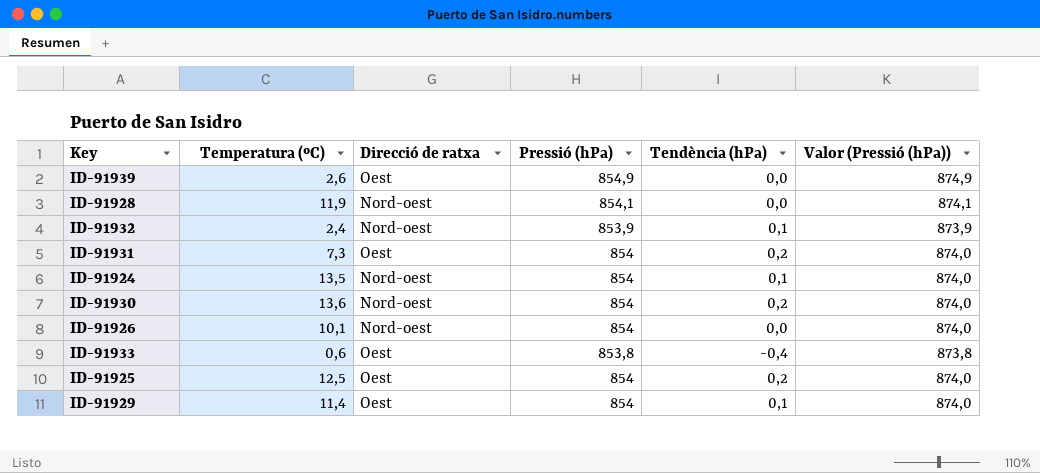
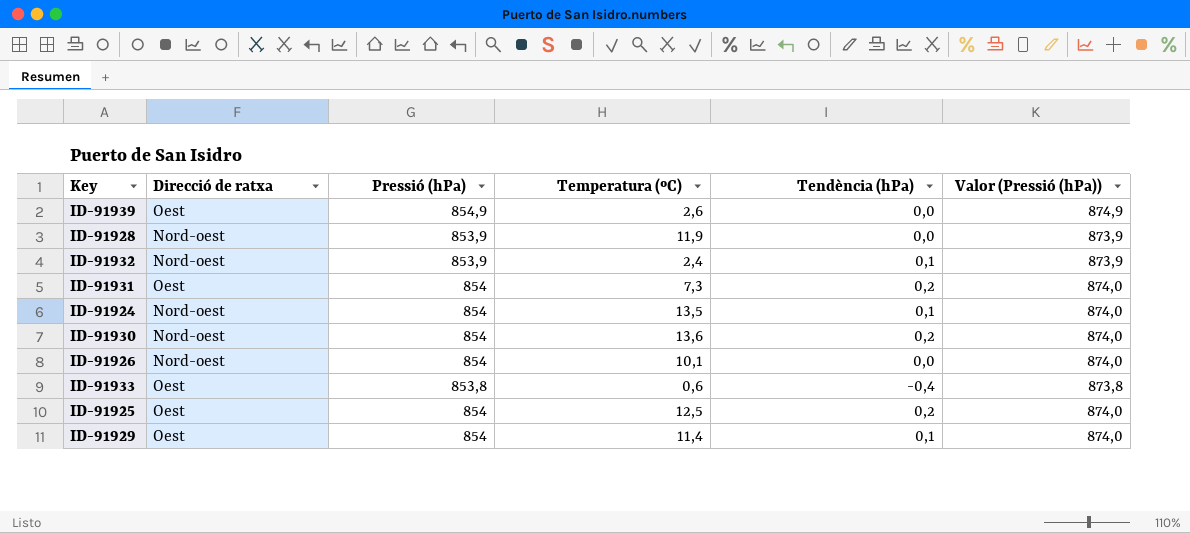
column Temperatura (ºC) | position: 2 -> 4
ID-91928 | Pressió (hPa): 854,1 -> 853,9
ID-91928 | Valor (Pressió (hPa)): 874,1 -> 873,9

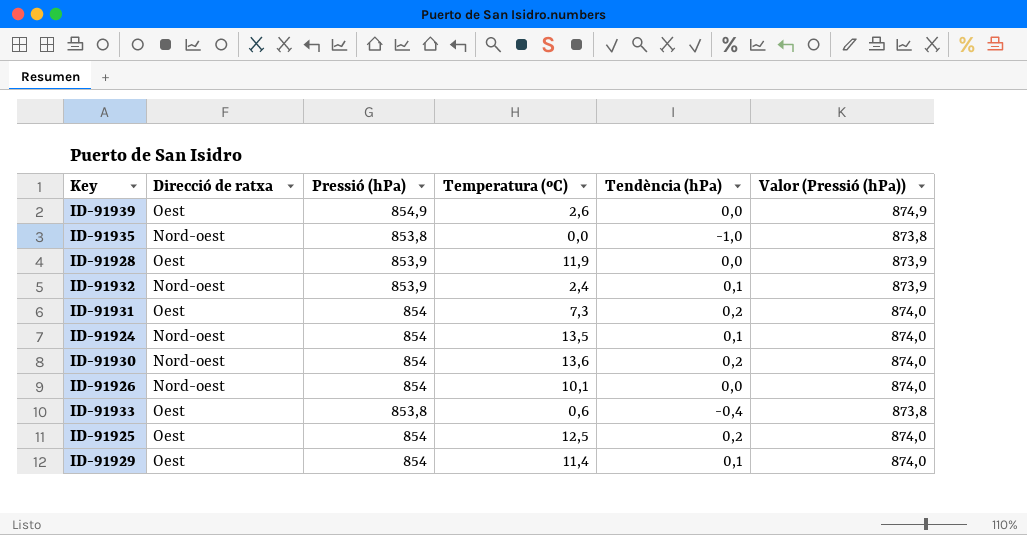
row ID-91935: none -> Nord-oest | 853,8 | 0,0 | -1,0 | 873,8
ID-91928 | Direcció de ratxa: Nord-oest -> Oest

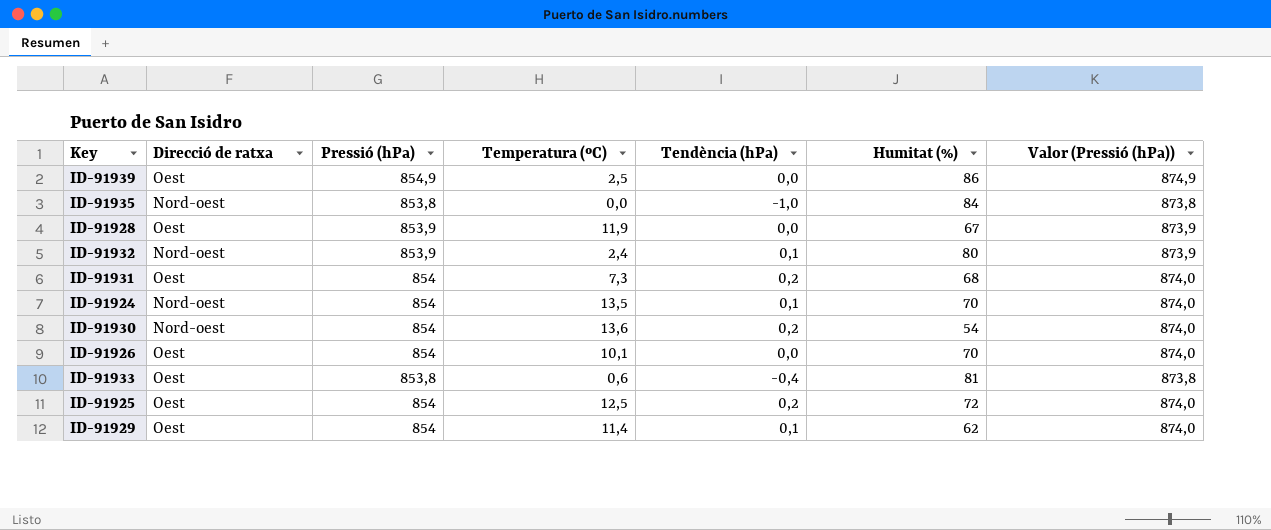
column Humitat (%) | position: none -> 6
ID-91939 | Temperatura (ºC): 2,6 -> 2,5
ID-91926 | Direcció de ratxa: Nord-oest -> Oest

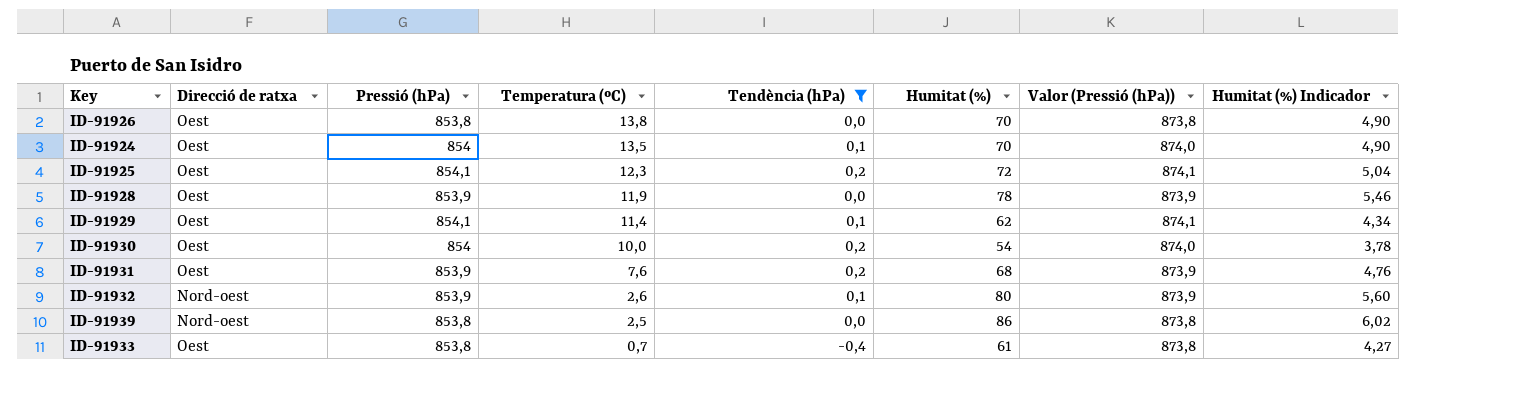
filter: none -> Tendència (hPa) != -1,0
row order: none -> Temperatura (ºC) descending
column Humitat (%) Indicador | formula: none -> [Humitat (%)] * 0,07
ID-91926 | Pressió (hPa): 854 -> 853,8
ID-91926 | Temperatura (ºC): 10,1 -> 13,8
ID-91926 | Valor (Pressió (hPa)): 874,0 -> 873,8
ID-91924 | Direcció de ratxa: Nord-oest -> Oest
ID-91925 | Pressió (hPa): 854 -> 854,1
ID-91925 | Temperatura (ºC): 12,5 -> 12,3
ID-91925 | Valor (Pressió (hPa)): 874,0 -> 874,1
ID-91928 | Humitat (%): 67 -> 78
ID-91929 | Pressió (hPa): 854 -> 854,1
ID-91929 | Valor (Pressió (hPa)): 874,0 -> 874,1
ID-91930 | Direcció de ratxa: Nord-oest -> Oest
ID-91930 | Temperatura (ºC): 13,6 -> 10,0
ID-91931 | Pressió (hPa): 854 -> 853,9
ID-91931 | Temperatura (ºC): 7,3 -> 7,6
ID-91931 | Valor (Pressió (hPa)): 874,0 -> 873,9
ID-91932 | Temperatura (ºC): 2,4 -> 2,6
ID-91939 | Direcció de ratxa: Oest -> Nord-oest
ID-91939 | Pressió (hPa): 854,9 -> 853,8
ID-91939 | Valor (Pressió (hPa)): 874,9 -> 873,8
ID-91933 | Temperatura (ºC): 0,6 -> 0,7
ID-91933 | Humitat (%): 81 -> 61

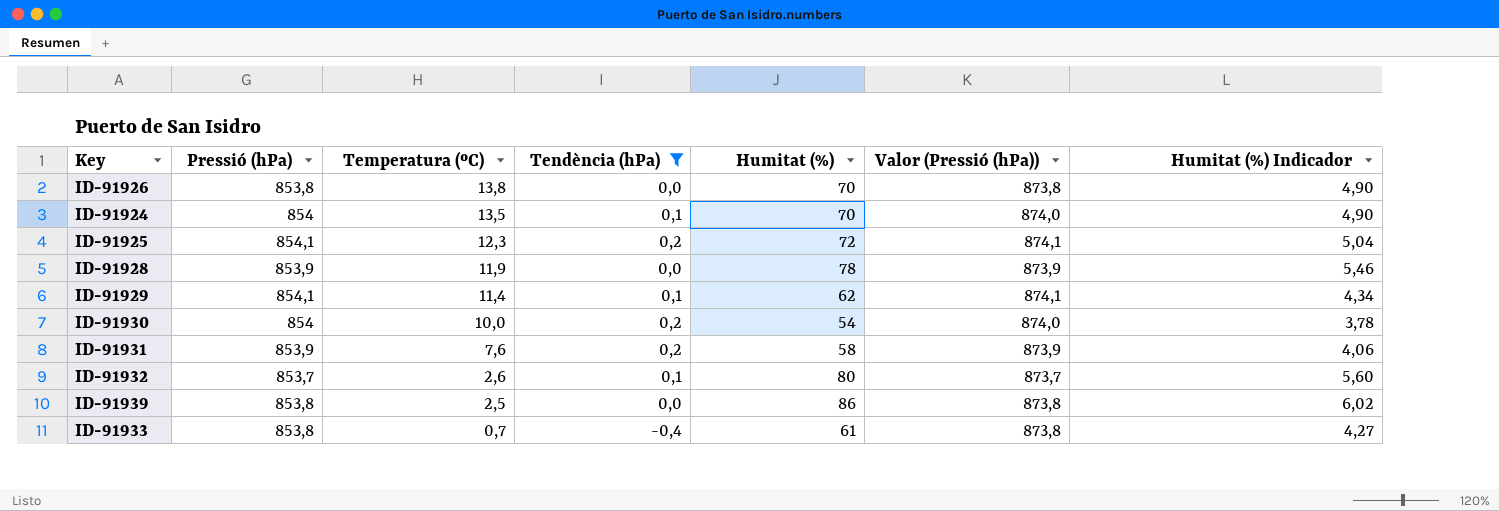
column Direcció de ratxa | position: 2 -> none
ID-91931 | Humitat (%): 68 -> 58
ID-91931 | Humitat (%) Indicador: 4,76 -> 4,06
ID-91932 | Pressió (hPa): 853,9 -> 853,7
ID-91932 | Valor (Pressió (hPa)): 873,9 -> 873,7

